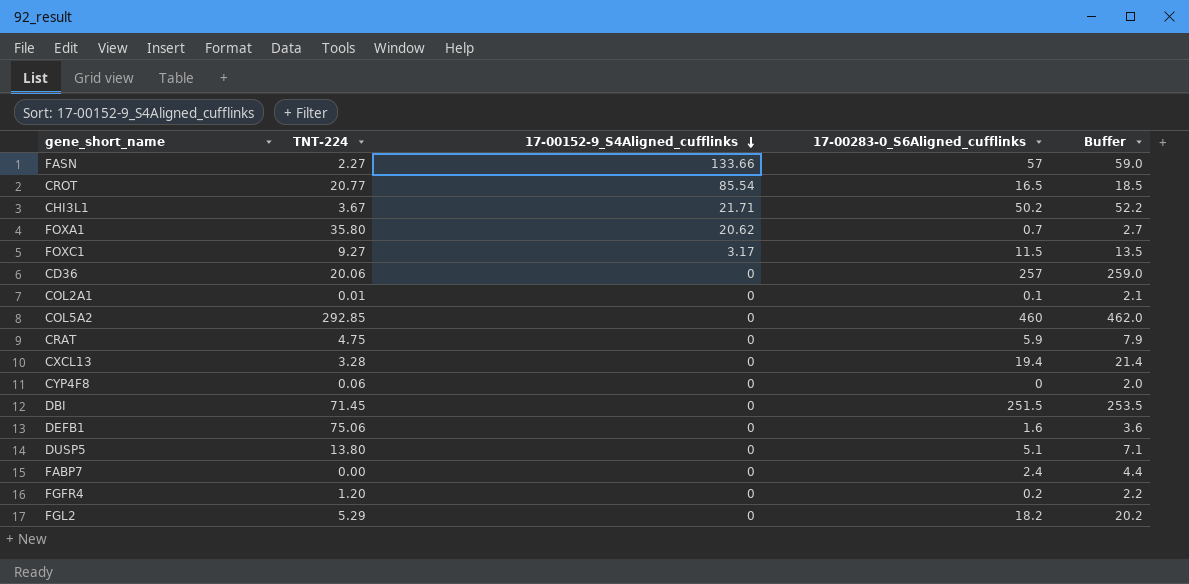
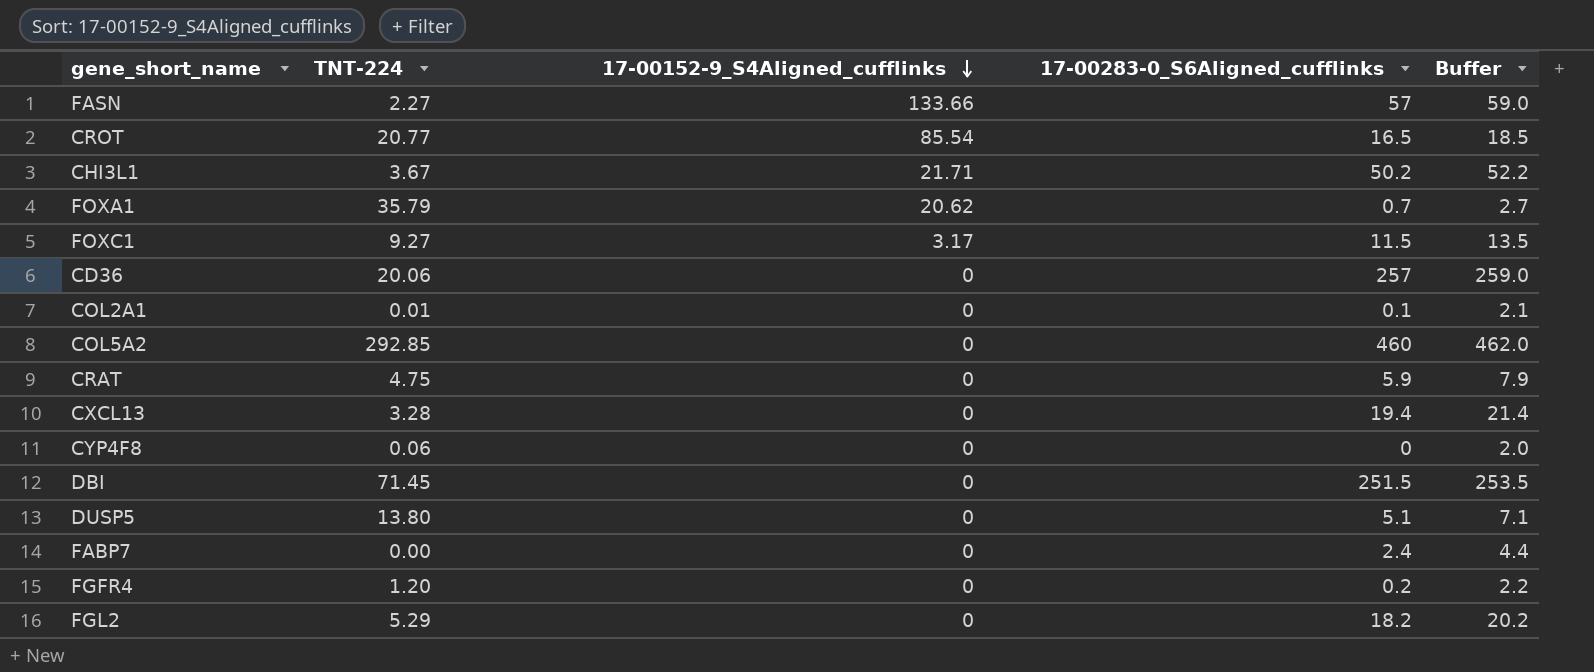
row DEFB1: 75.06 | 0 | 1.6 | 3.6 -> none
FOXA1 | TNT-224: 35.80 -> 35.79

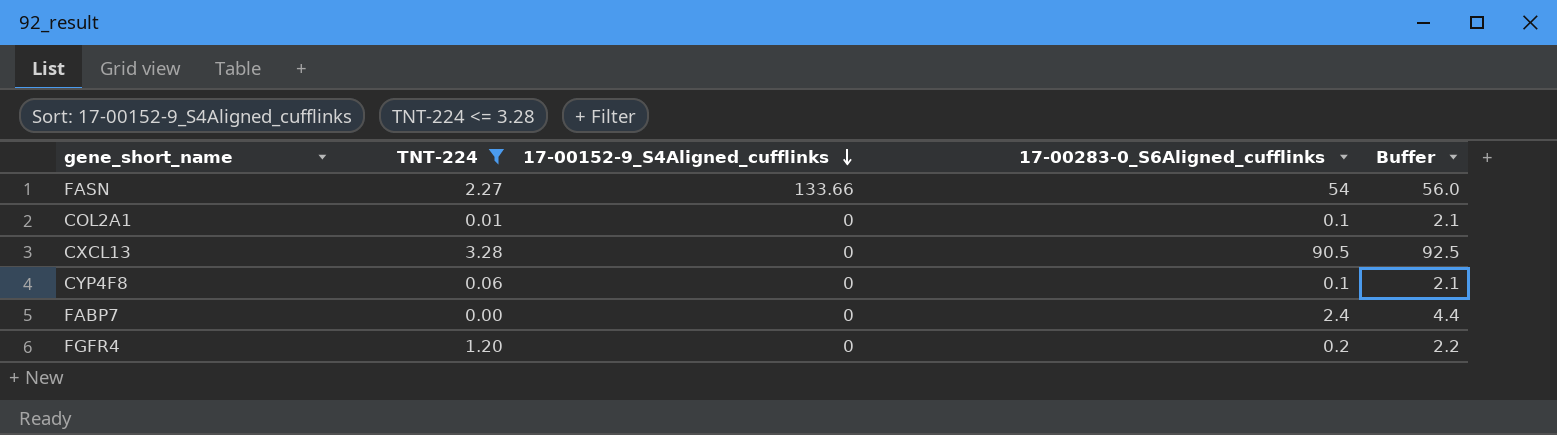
filter: none -> TNT-224 <= 3.28
FASN | 17-00283-0_S6Aligned_cufflinks: 57 -> 54
FASN | Buffer: 59.0 -> 56.0
CXCL13 | 17-00283-0_S6Aligned_cufflinks: 19.4 -> 90.5
CXCL13 | Buffer: 21.4 -> 92.5
CYP4F8 | 17-00283-0_S6Aligned_cufflinks: 0 -> 0.1
CYP4F8 | Buffer: 2.0 -> 2.1

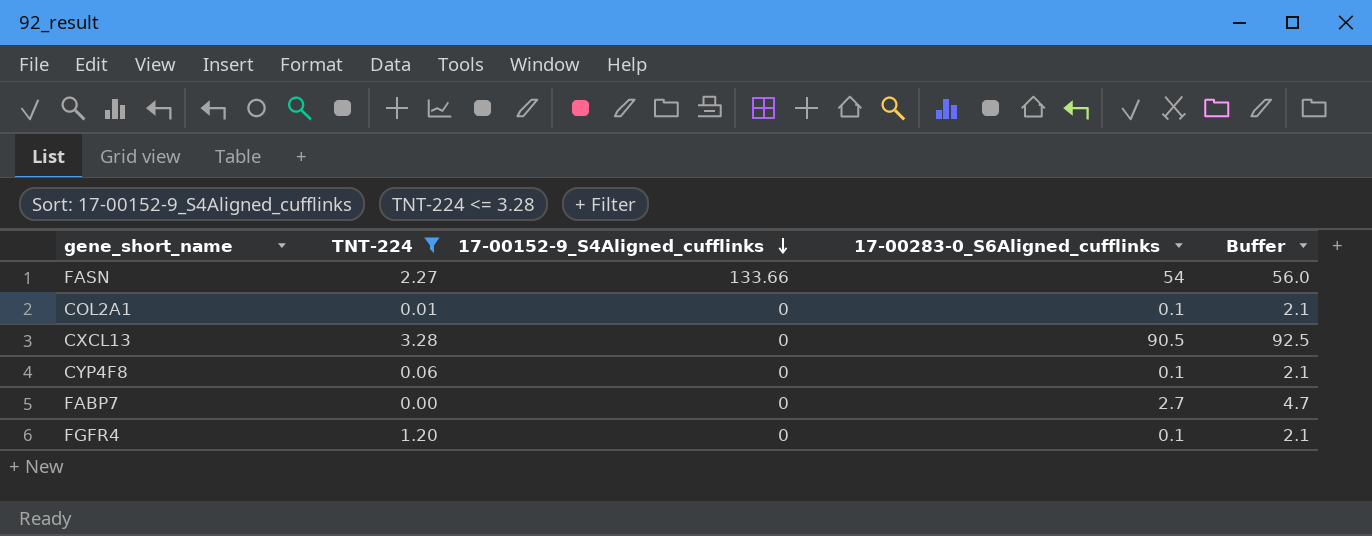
FABP7 | 17-00283-0_S6Aligned_cufflinks: 2.4 -> 2.7
FABP7 | Buffer: 4.4 -> 4.7
FGFR4 | 17-00283-0_S6Aligned_cufflinks: 0.2 -> 0.1
FGFR4 | Buffer: 2.2 -> 2.1

